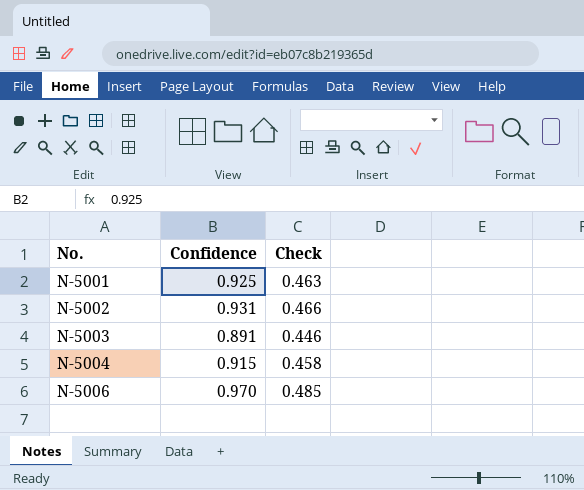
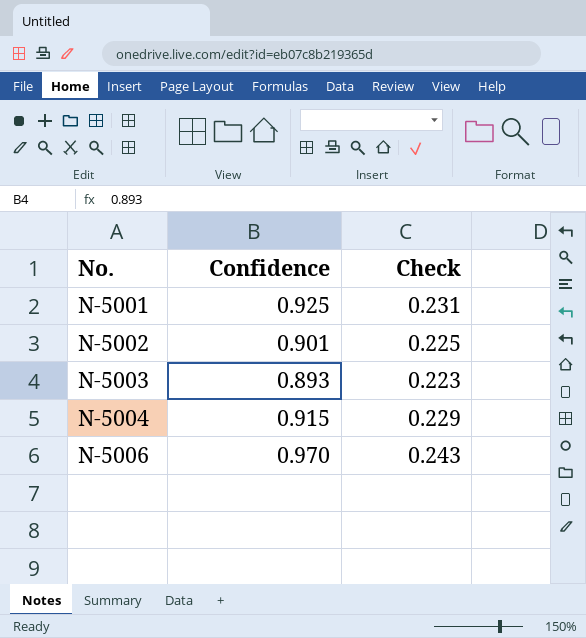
column Check | formula: [Confidence] * 0.5 -> [Confidence] * 0.25
N-5002 | Confidence: 0.931 -> 0.901
N-5003 | Confidence: 0.891 -> 0.893

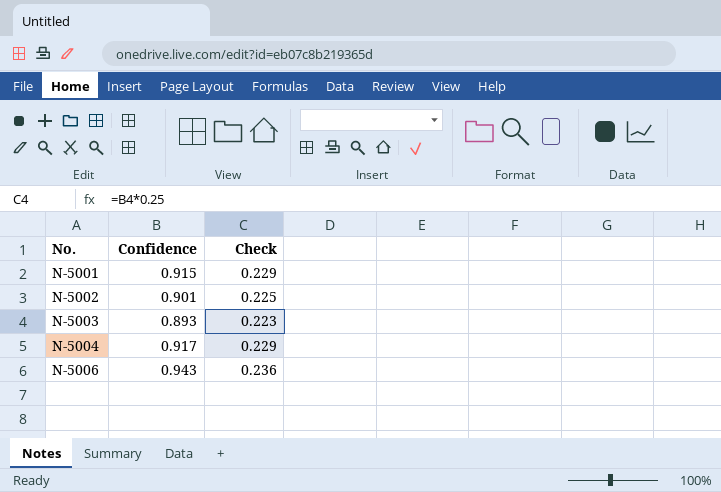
N-5001 | Confidence: 0.925 -> 0.915
N-5001 | Check: 0.231 -> 0.229
N-5004 | Confidence: 0.915 -> 0.917
N-5006 | Confidence: 0.970 -> 0.943
N-5006 | Check: 0.243 -> 0.236

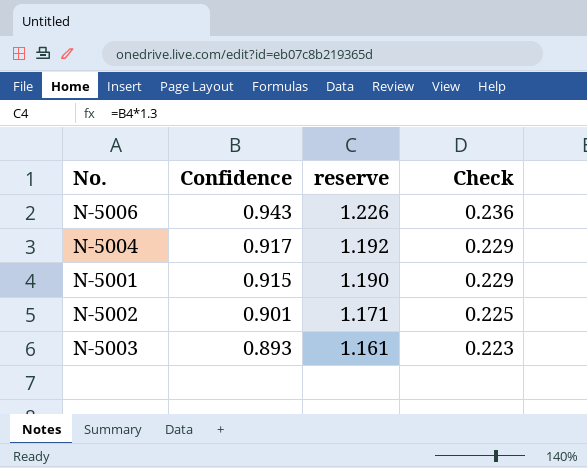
row order: No. ascending -> Confidence descending
column reserve | formula: none -> [Confidence] * 1.3

